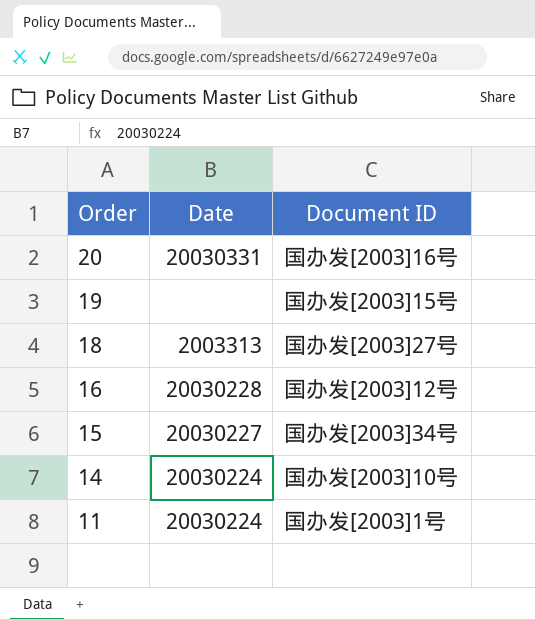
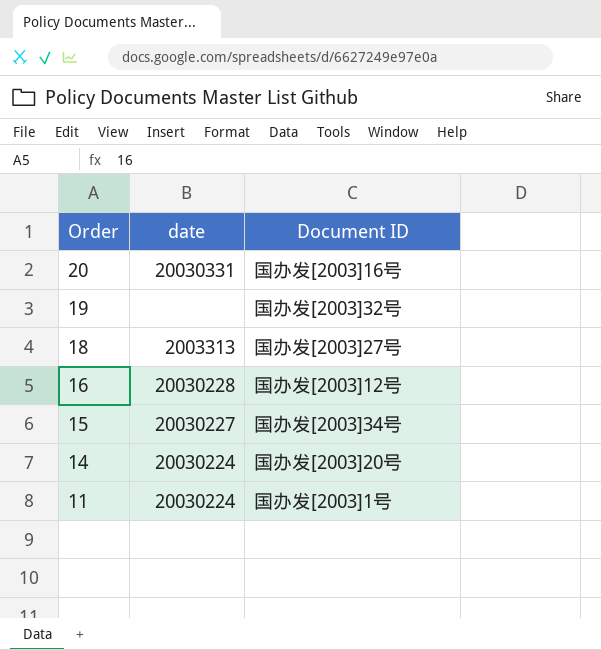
column name: Date -> date
19 | Document ID: 国办发[2003]15号 -> 国办发[2003]32号
14 | Document ID: 国办发[2003]10号 -> 国办发[2003]20号

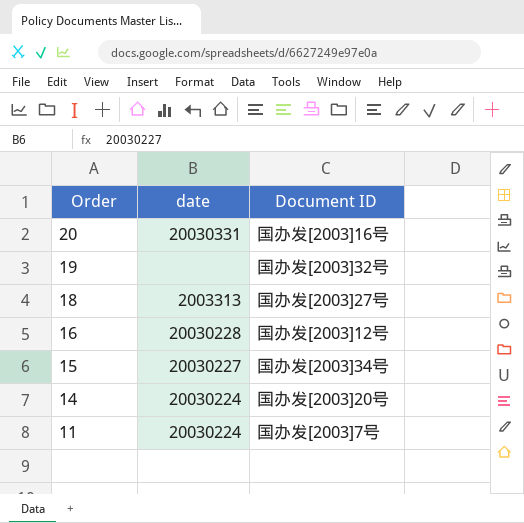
11 | Document ID: 国办发[2003]1号 -> 国办发[2003]7号

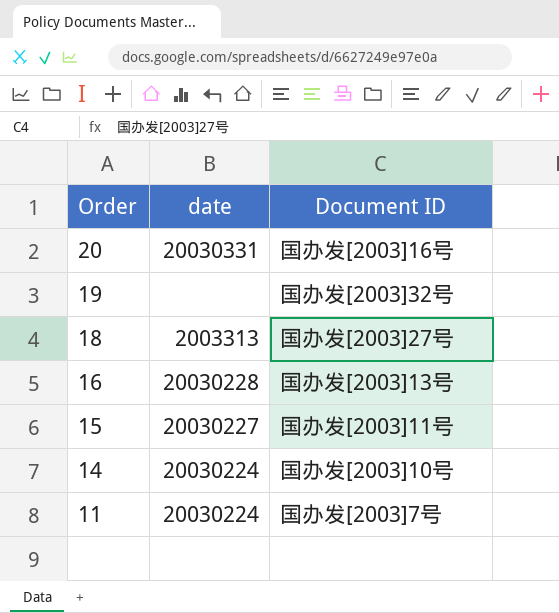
16 | Document ID: 国办发[2003]12号 -> 国办发[2003]13号
15 | Document ID: 国办发[2003]34号 -> 国办发[2003]11号
14 | Document ID: 国办发[2003]20号 -> 国办发[2003]10号

